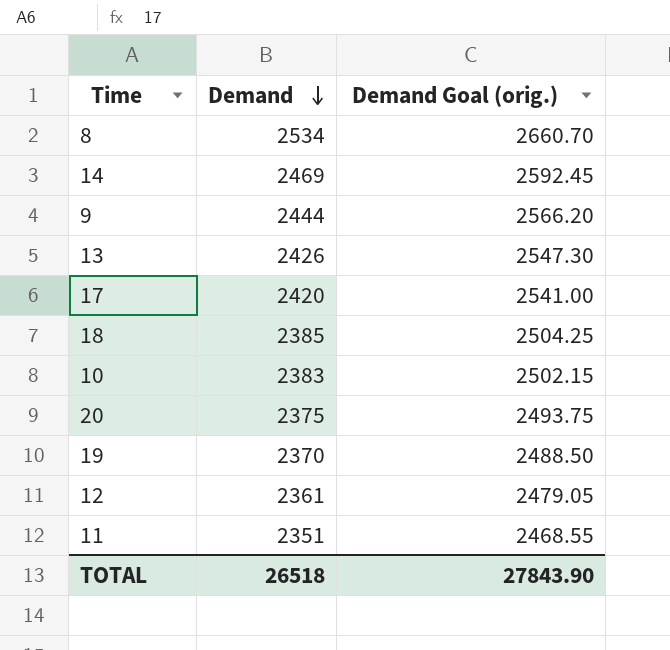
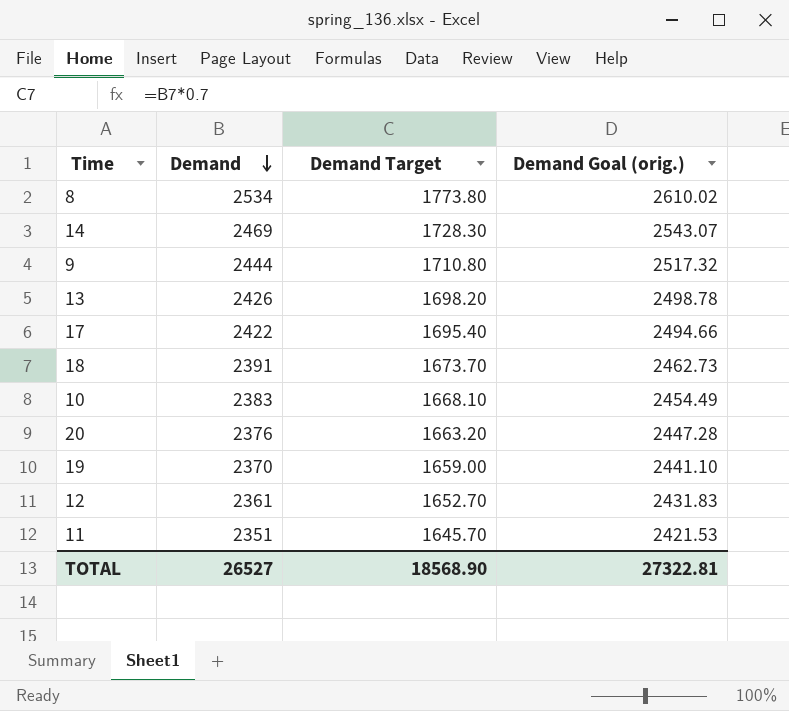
column Demand Target | formula: none -> [Demand] * 0.7
column Demand Goal (orig.) | formula: [Demand] * 1.05 -> [Demand] * 1.03
17 | Demand: 2420 -> 2422
18 | Demand: 2385 -> 2391
20 | Demand: 2375 -> 2376
TOTAL | Demand: 26518 -> 26527
TOTAL | Demand Goal (orig.): 27843.90 -> 27322.81

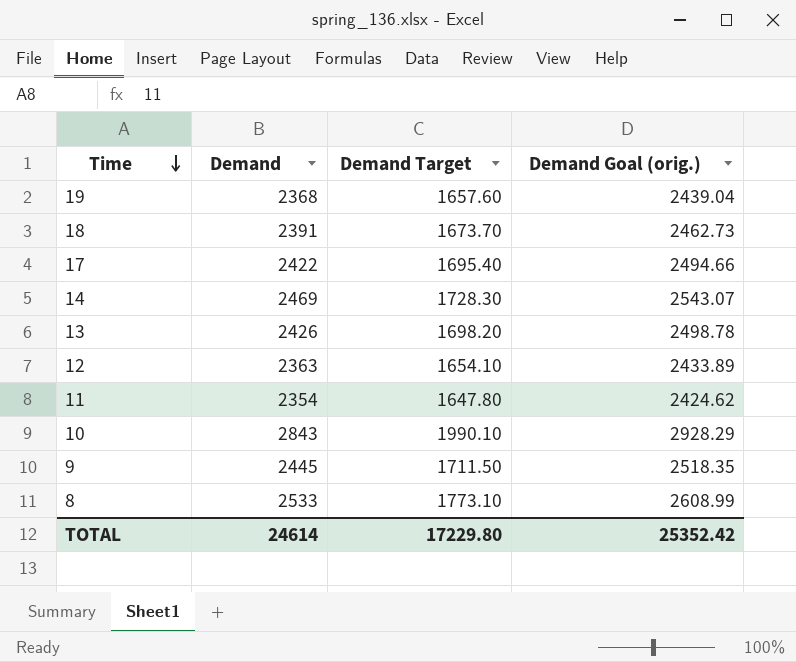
row order: Demand descending -> Time descending
row 20: 2376 | 1663.20 | 2447.28 -> none
19 | Demand: 2370 -> 2368
19 | Demand Target: 1659.00 -> 1657.60
19 | Demand Goal (orig.): 2441.10 -> 2439.04
12 | Demand: 2361 -> 2363
12 | Demand Target: 1652.70 -> 1654.10
12 | Demand Goal (orig.): 2431.83 -> 2433.89
11 | Demand: 2351 -> 2354
11 | Demand Target: 1645.70 -> 1647.80
11 | Demand Goal (orig.): 2421.53 -> 2424.62
10 | Demand: 2383 -> 2843
10 | Demand Target: 1668.10 -> 1990.10
10 | Demand Goal (orig.): 2454.49 -> 2928.29
9 | Demand: 2444 -> 2445
9 | Demand Target: 1710.80 -> 1711.50
9 | Demand Goal (orig.): 2517.32 -> 2518.35
8 | Demand: 2534 -> 2533
8 | Demand Target: 1773.80 -> 1773.10
8 | Demand Goal (orig.): 2610.02 -> 2608.99
TOTAL | Demand: 26527 -> 24614
TOTAL | Demand Target: 18568.90 -> 17229.80
TOTAL | Demand Goal (orig.): 27322.81 -> 25352.42

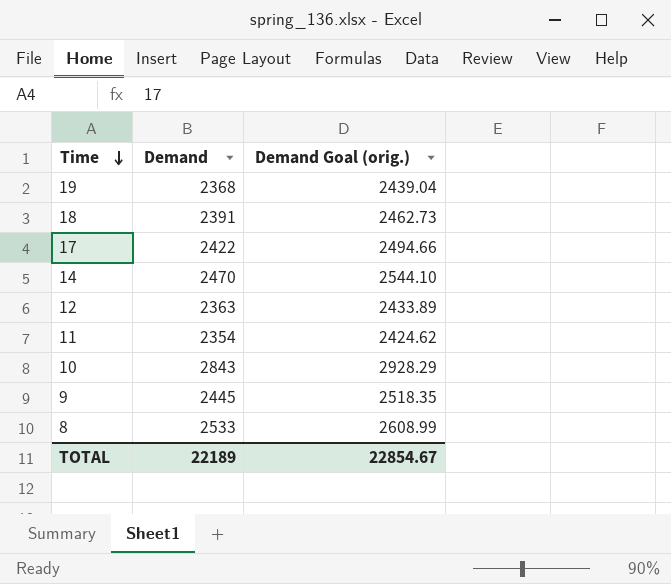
column Demand Target | formula: [Demand] * 0.7 -> none
row 13: 2426 | 1698.20 | 2498.78 -> none
14 | Demand: 2469 -> 2470
14 | Demand Goal (orig.): 2543.07 -> 2544.10
TOTAL | Demand: 24614 -> 22189
TOTAL | Demand Goal (orig.): 25352.42 -> 22854.67

